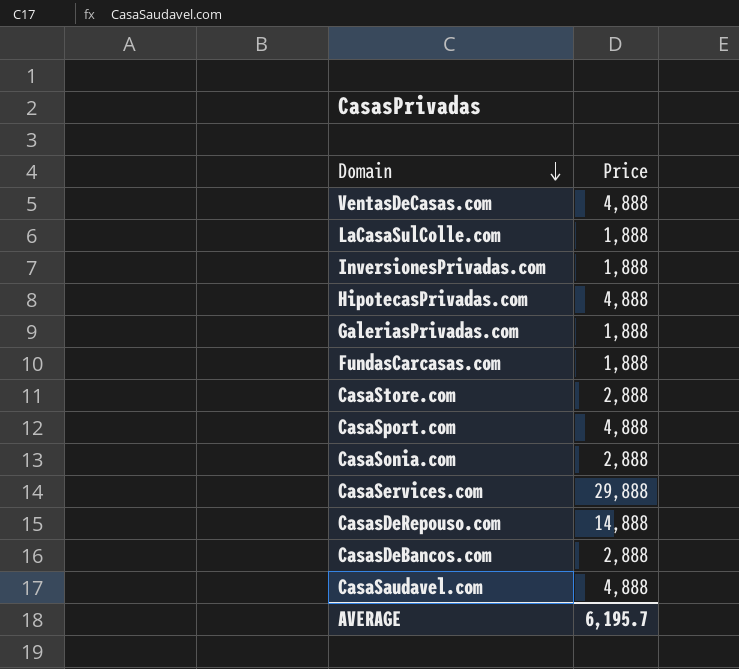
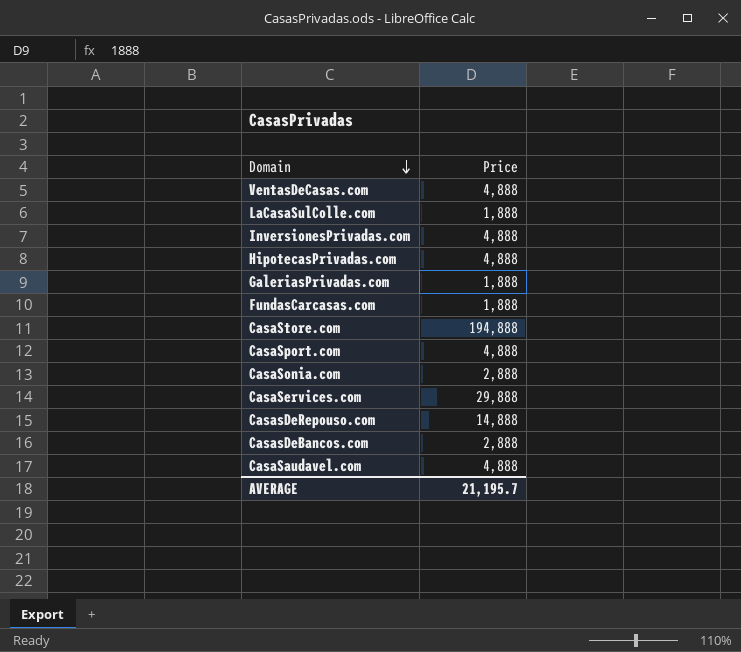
InversionesPrivadas.com | Price: 1,888 -> 4,888
CasaStore.com | Price: 2,888 -> 194,888
AVERAGE | Price: 6,195.7 -> 21,195.7

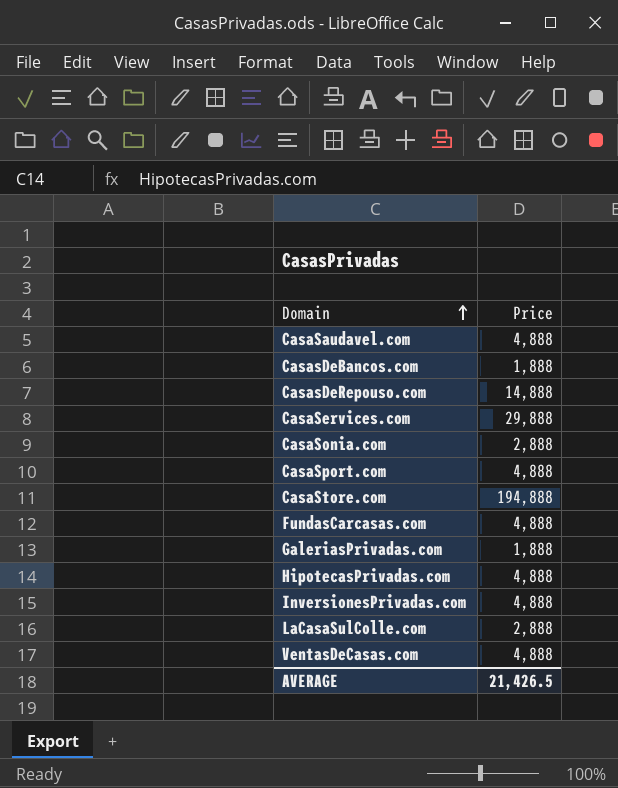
row order: Domain descending -> Domain ascending
CasasDeBancos.com | Price: 2,888 -> 1,888
FundasCarcasas.com | Price: 1,888 -> 4,888
LaCasaSulColle.com | Price: 1,888 -> 2,888
AVERAGE | Price: 21,195.7 -> 21,426.5

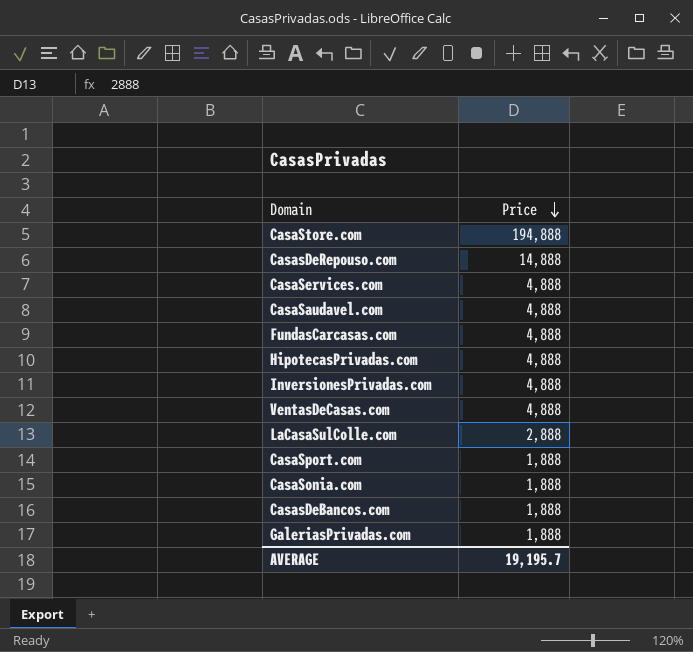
row order: Domain ascending -> Price descending
CasaServices.com | Price: 29,888 -> 4,888
CasaSport.com | Price: 4,888 -> 1,888
CasaSonia.com | Price: 2,888 -> 1,888
AVERAGE | Price: 21,426.5 -> 19,195.7

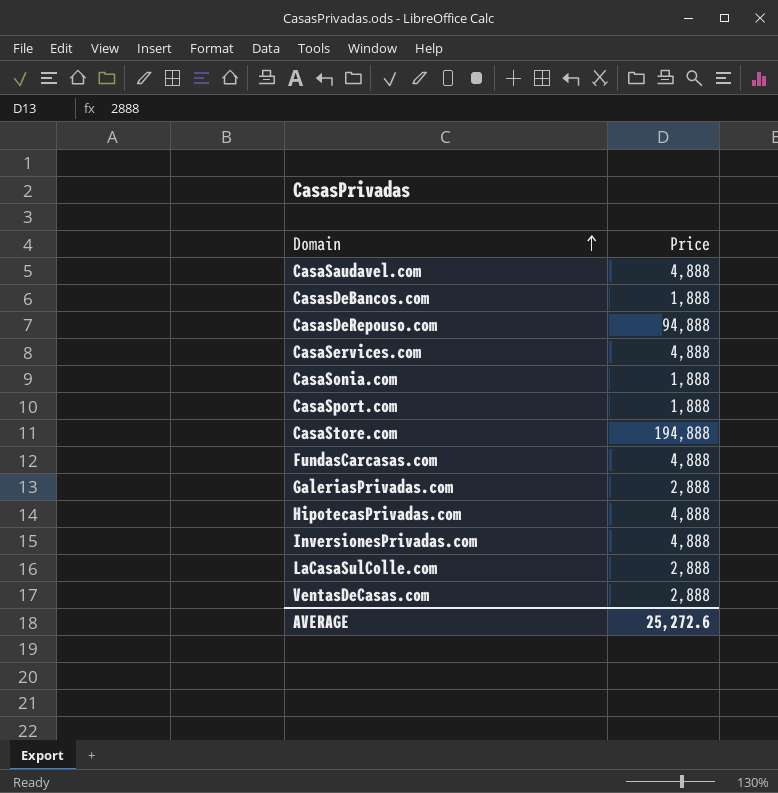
row order: Price descending -> Domain ascending
CasasDeRepouso.com | Price: 14,888 -> 94,888
GaleriasPrivadas.com | Price: 1,888 -> 2,888
VentasDeCasas.com | Price: 4,888 -> 2,888
AVERAGE | Price: 19,195.7 -> 25,272.6

